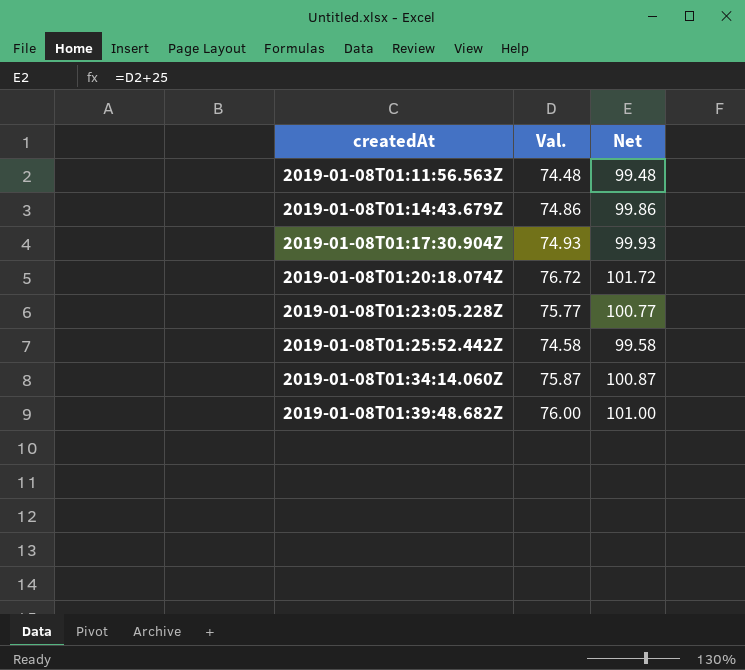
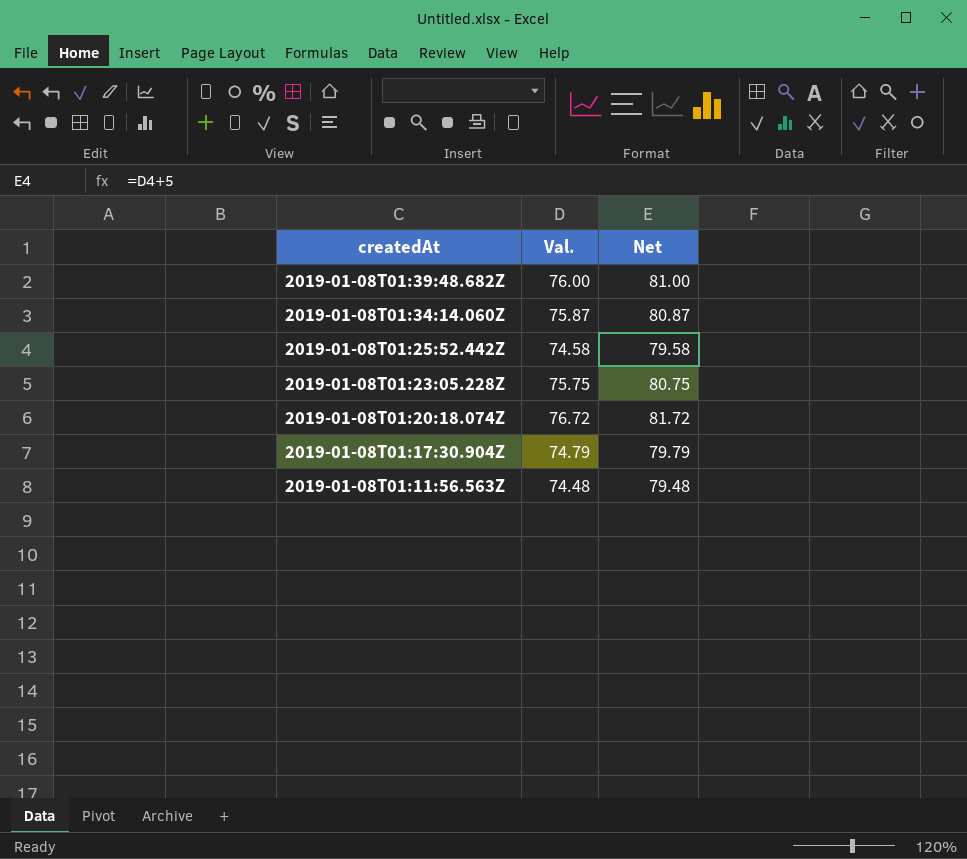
row order: createdAt ascending -> createdAt descending
column Net | formula: [Val.] + 25 -> [Val.] + 5
row 2019-01-08T01:14:43.679Z: 74.86 | 99.86 -> none
2019-01-08T01:23:05.228Z | Val.: 75.77 -> 75.75
2019-01-08T01:17:30.904Z | Val.: 74.93 -> 74.79

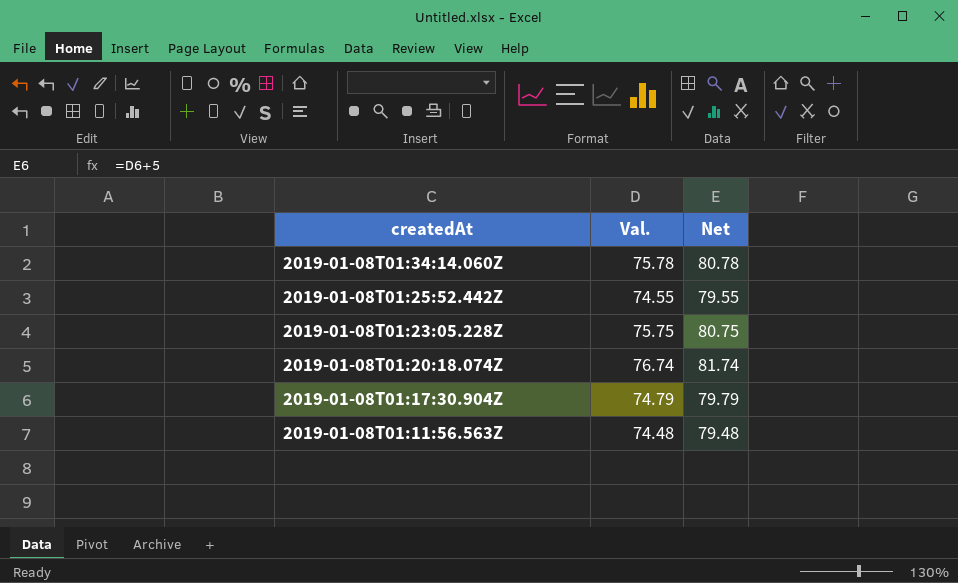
row 2019-01-08T01:39:48.682Z: 76.00 | 81.00 -> none
2019-01-08T01:34:14.060Z | Val.: 75.87 -> 75.78
2019-01-08T01:34:14.060Z | Net: 80.87 -> 80.78
2019-01-08T01:25:52.442Z | Val.: 74.58 -> 74.55
2019-01-08T01:25:52.442Z | Net: 79.58 -> 79.55
2019-01-08T01:20:18.074Z | Val.: 76.72 -> 76.74
2019-01-08T01:20:18.074Z | Net: 81.72 -> 81.74

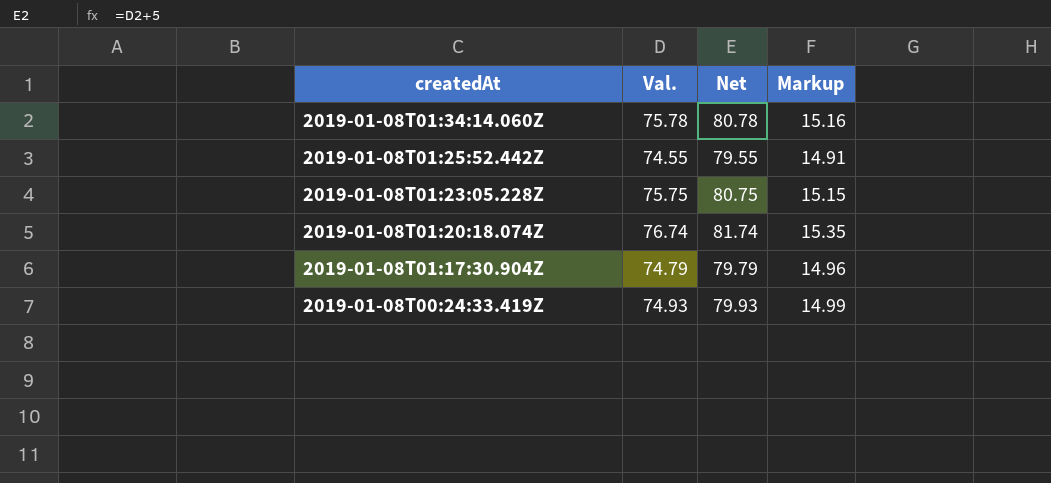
column Markup | formula: none -> [Val.] * 0.2
row 2019-01-08T01:11:56.563Z: 74.48 | 79.48 -> none
row 2019-01-08T00:24:33.419Z: none -> 74.93 | 79.93 | 14.99

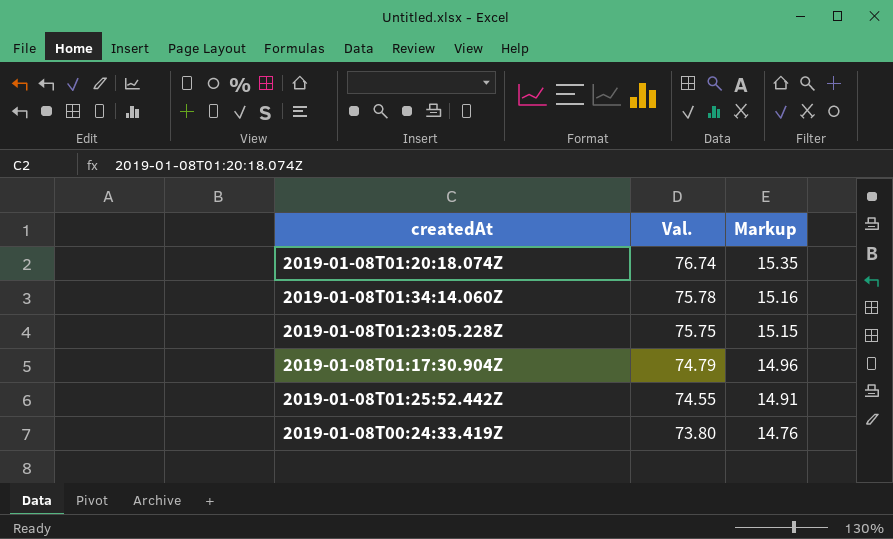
row order: createdAt descending -> Val. descending
column Net | formula: [Val.] + 5 -> none
2019-01-08T00:24:33.419Z | Val.: 74.93 -> 73.80
2019-01-08T00:24:33.419Z | Markup: 14.99 -> 14.76

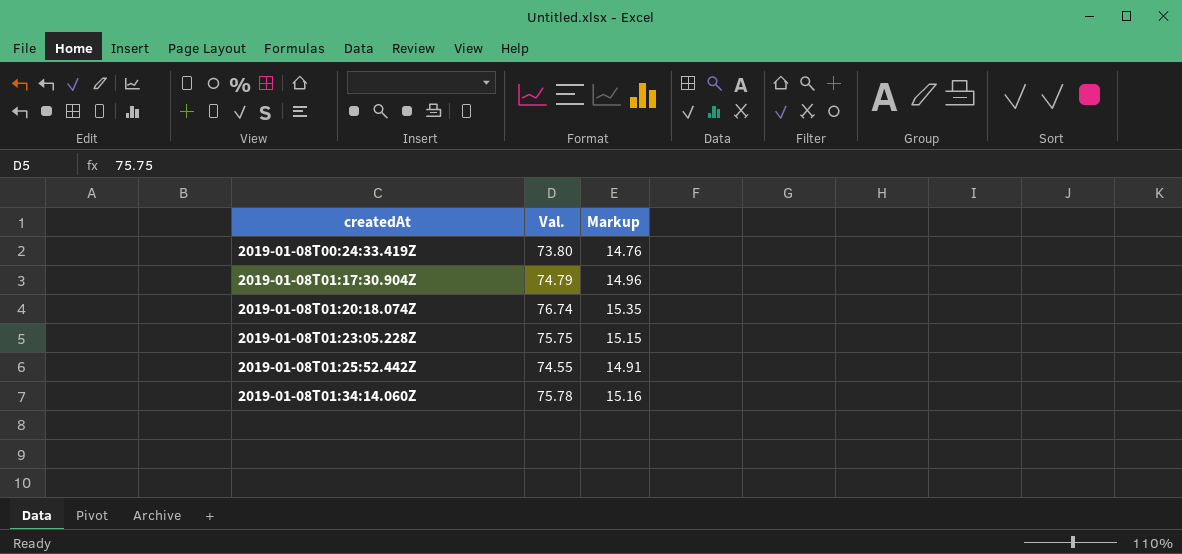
row order: Val. descending -> createdAt ascending

